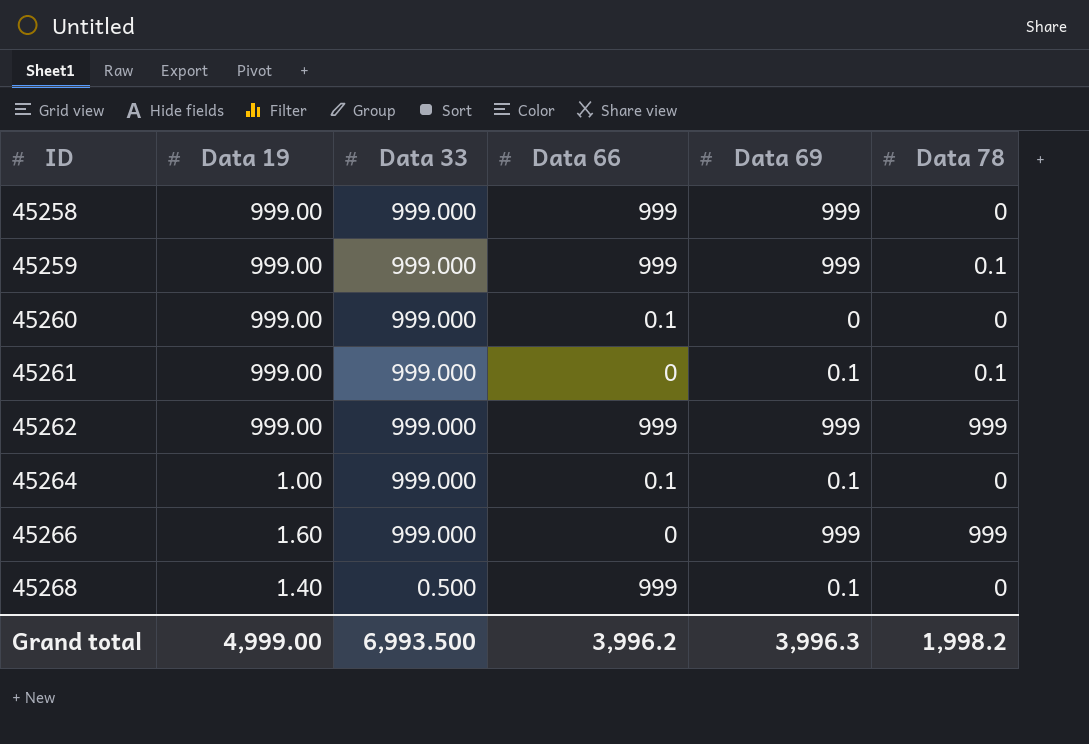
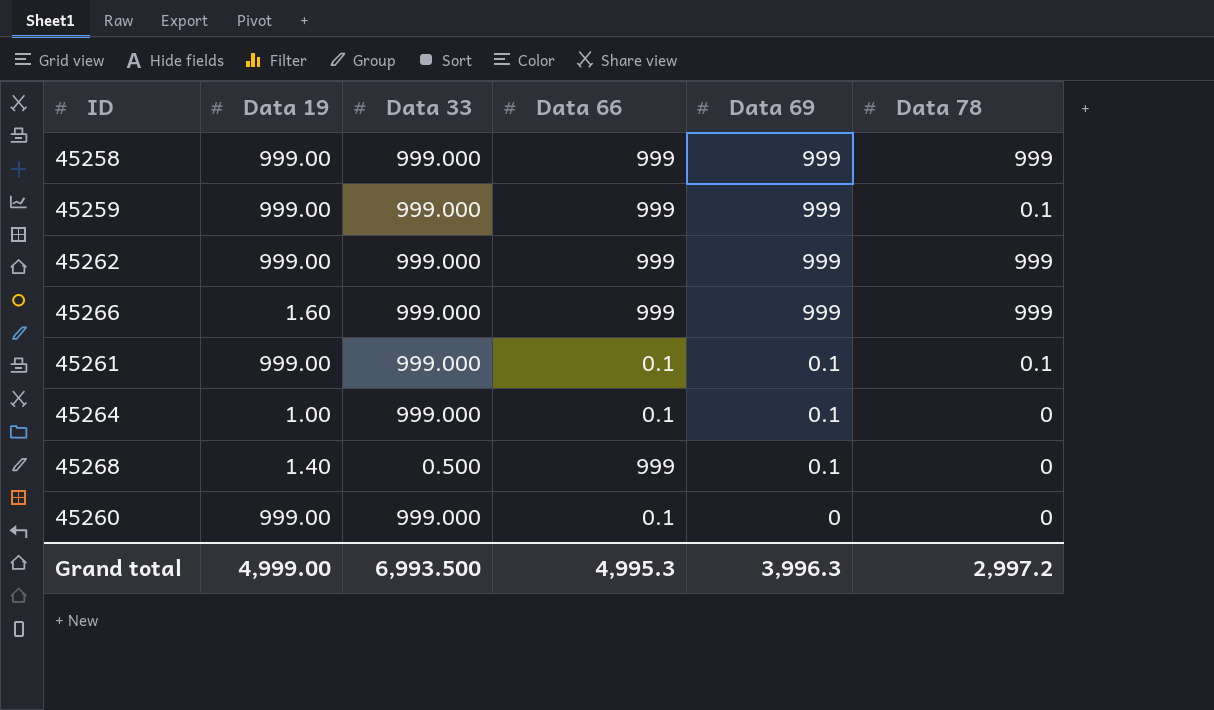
row order: ID ascending -> Data 69 descending
45258 | Data 78: 0 -> 999
45266 | Data 66: 0 -> 999
45261 | Data 66: 0 -> 0.1
Grand total | Data 66: 3,996.2 -> 4,995.3
Grand total | Data 78: 1,998.2 -> 2,997.2

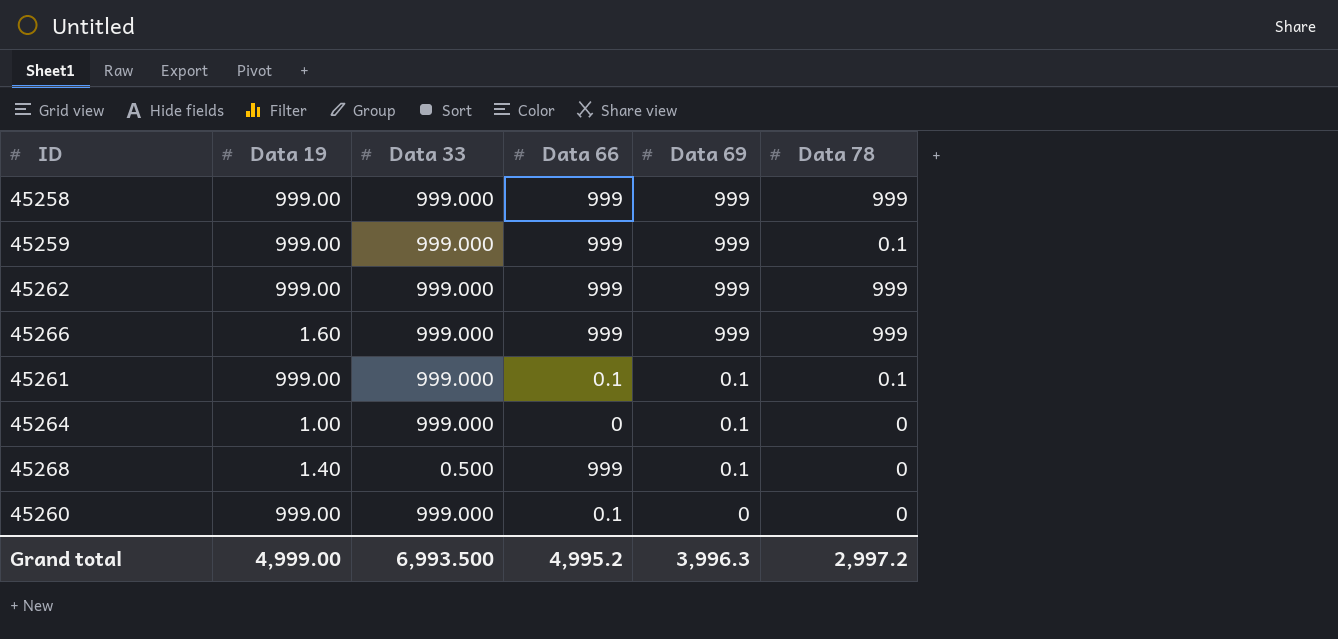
45264 | Data 66: 0.1 -> 0
Grand total | Data 66: 4,995.3 -> 4,995.2

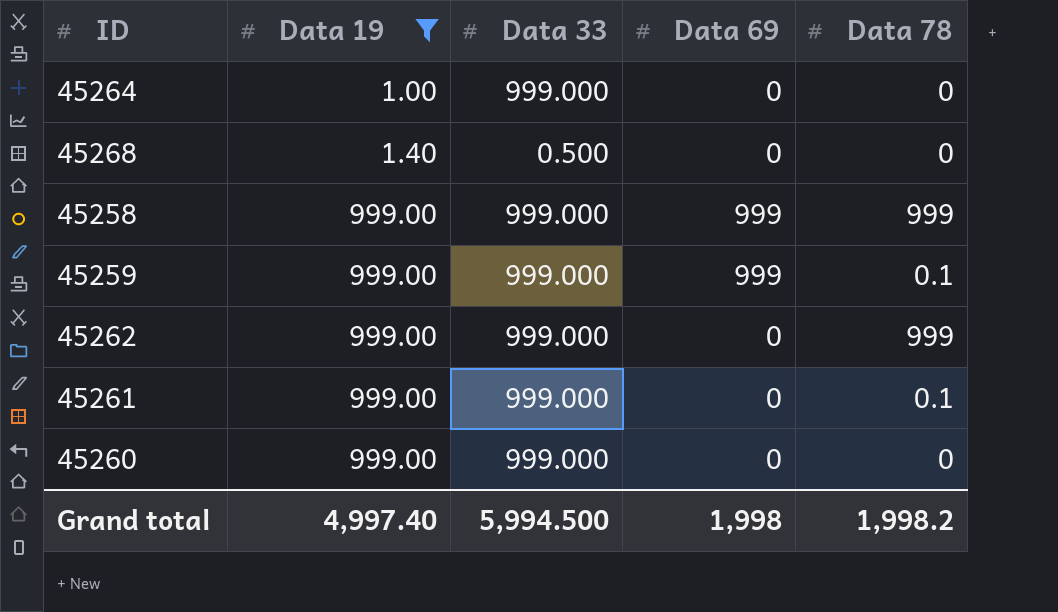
filter: none -> Data 19 != 1.60
row order: Data 69 descending -> Data 19 ascending
column Data 66 | position: 4 -> none
45264 | Data 69: 0.1 -> 0
45268 | Data 69: 0.1 -> 0
45262 | Data 69: 999 -> 0
45261 | Data 69: 0.1 -> 0
Grand total | Data 19: 4,999.00 -> 4,997.40
Grand total | Data 33: 6,993.500 -> 5,994.500
Grand total | Data 69: 3,996.3 -> 1,998
Grand total | Data 78: 2,997.2 -> 1,998.2

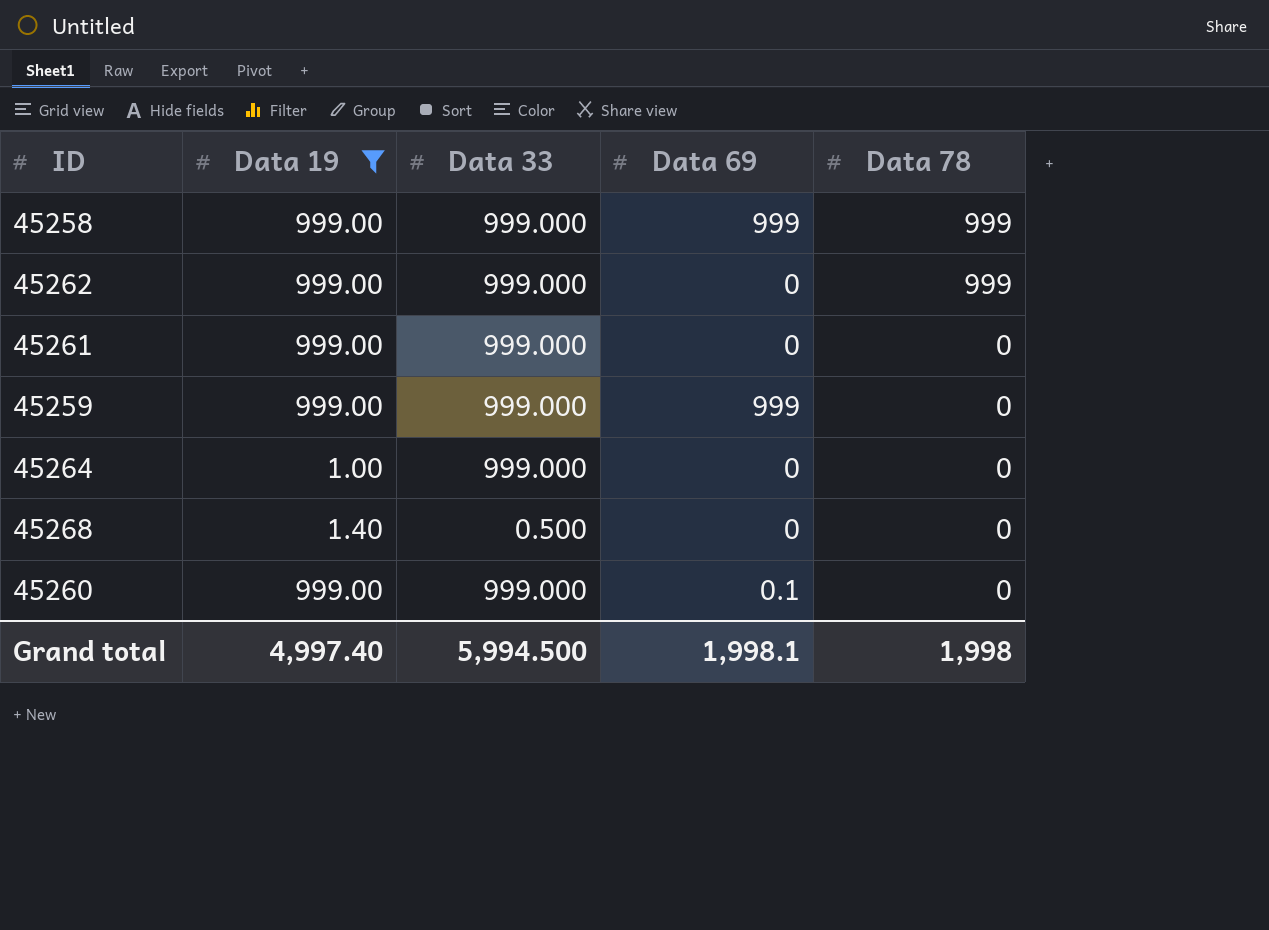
row order: Data 19 ascending -> Data 78 descending
45261 | Data 78: 0.1 -> 0
45259 | Data 78: 0.1 -> 0
45260 | Data 69: 0 -> 0.1
Grand total | Data 69: 1,998 -> 1,998.1
Grand total | Data 78: 1,998.2 -> 1,998

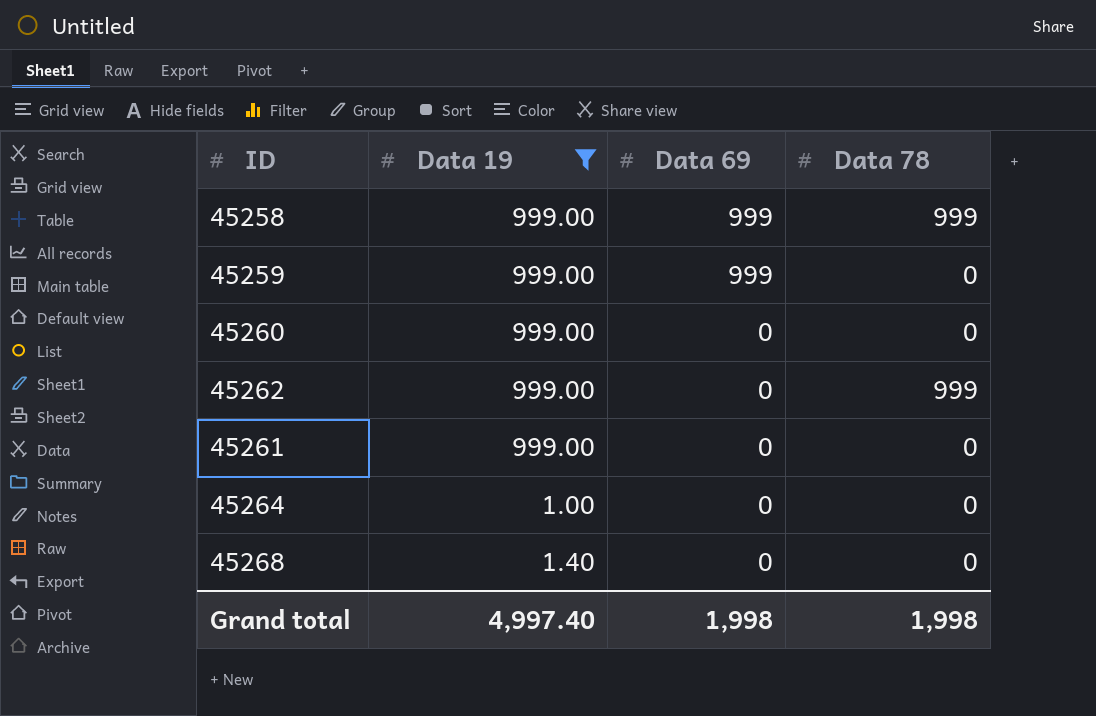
row order: Data 78 descending -> Data 69 descending
column Data 33 | position: 3 -> none
45260 | Data 69: 0.1 -> 0
Grand total | Data 69: 1,998.1 -> 1,998

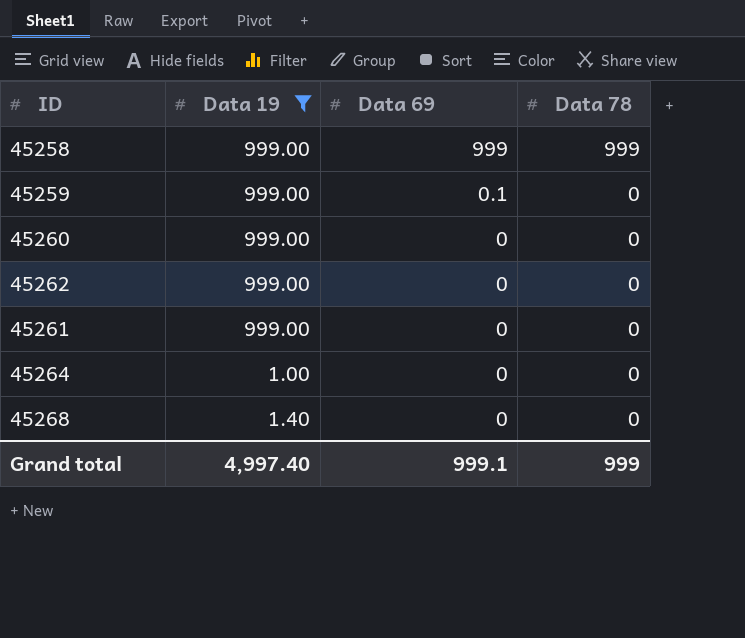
45259 | Data 69: 999 -> 0.1
45262 | Data 78: 999 -> 0
Grand total | Data 69: 1,998 -> 999.1
Grand total | Data 78: 1,998 -> 999

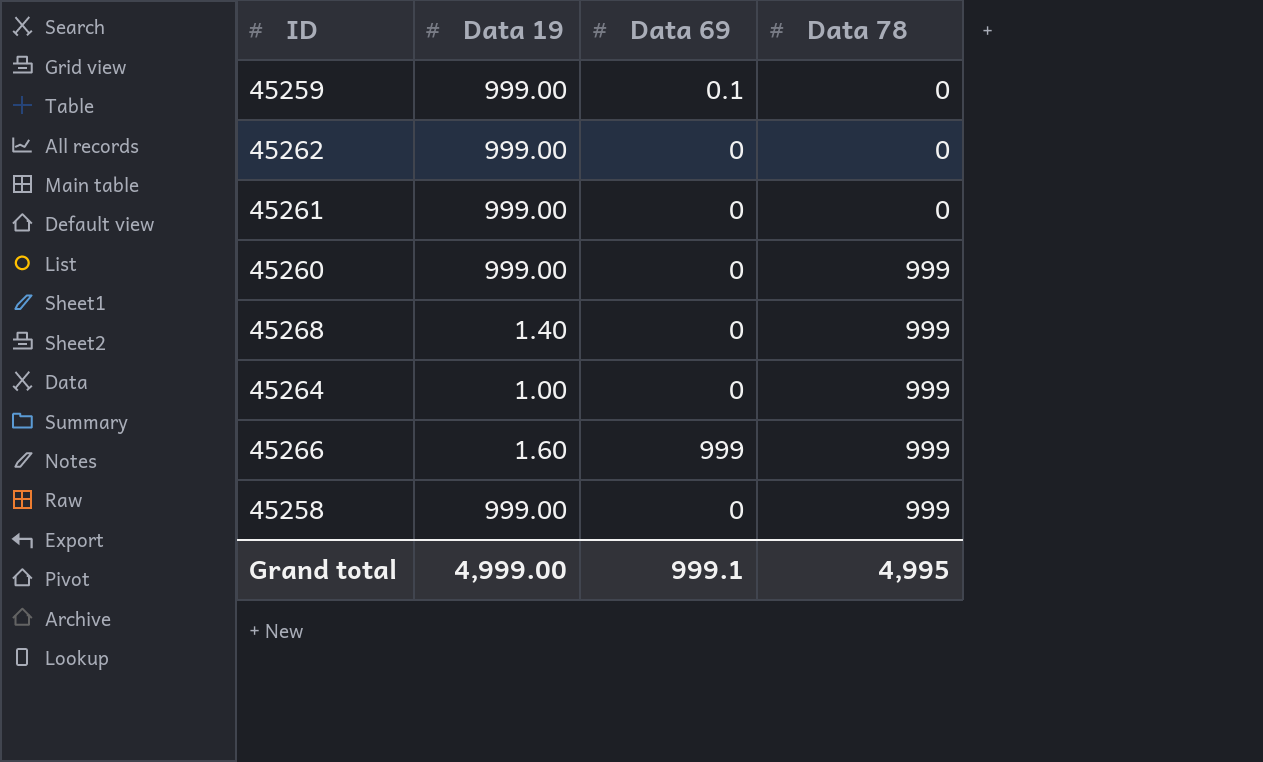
filter: Data 19 != 1.60 -> none
row order: Data 69 descending -> Data 78 ascending
45260 | Data 78: 0 -> 999
45268 | Data 78: 0 -> 999
45264 | Data 78: 0 -> 999
45258 | Data 69: 999 -> 0
Grand total | Data 19: 4,997.40 -> 4,999.00
Grand total | Data 78: 999 -> 4,995

